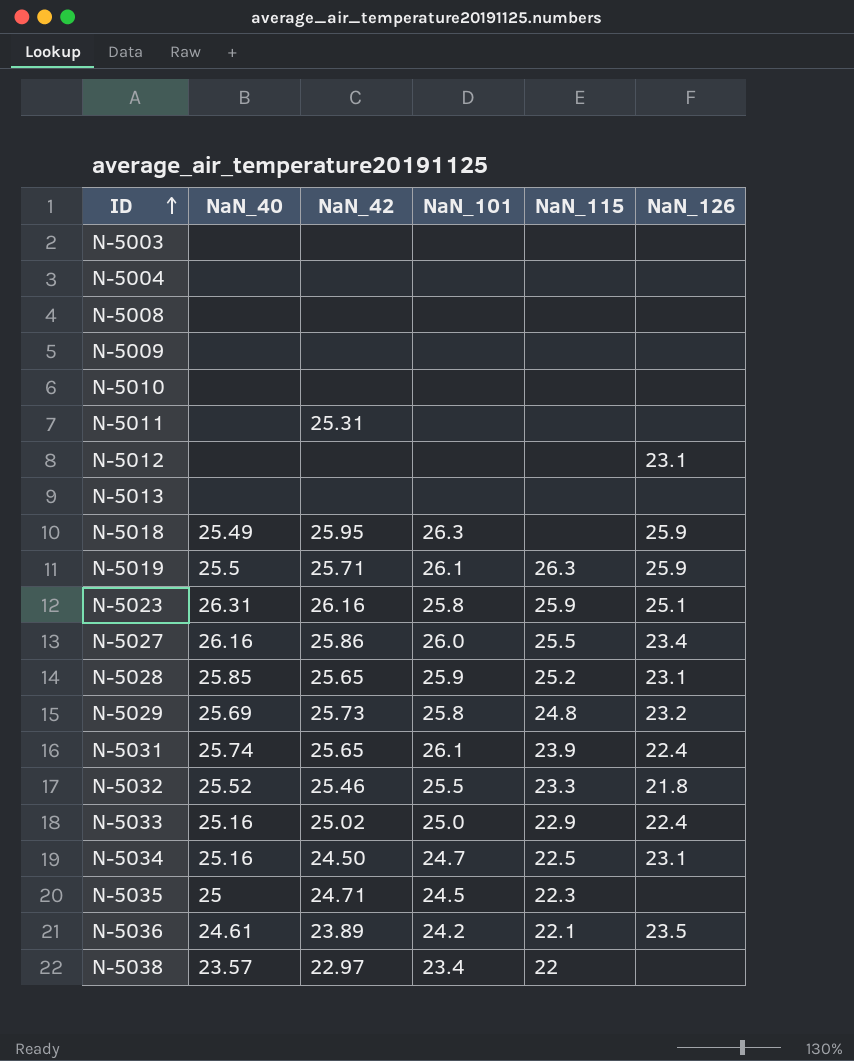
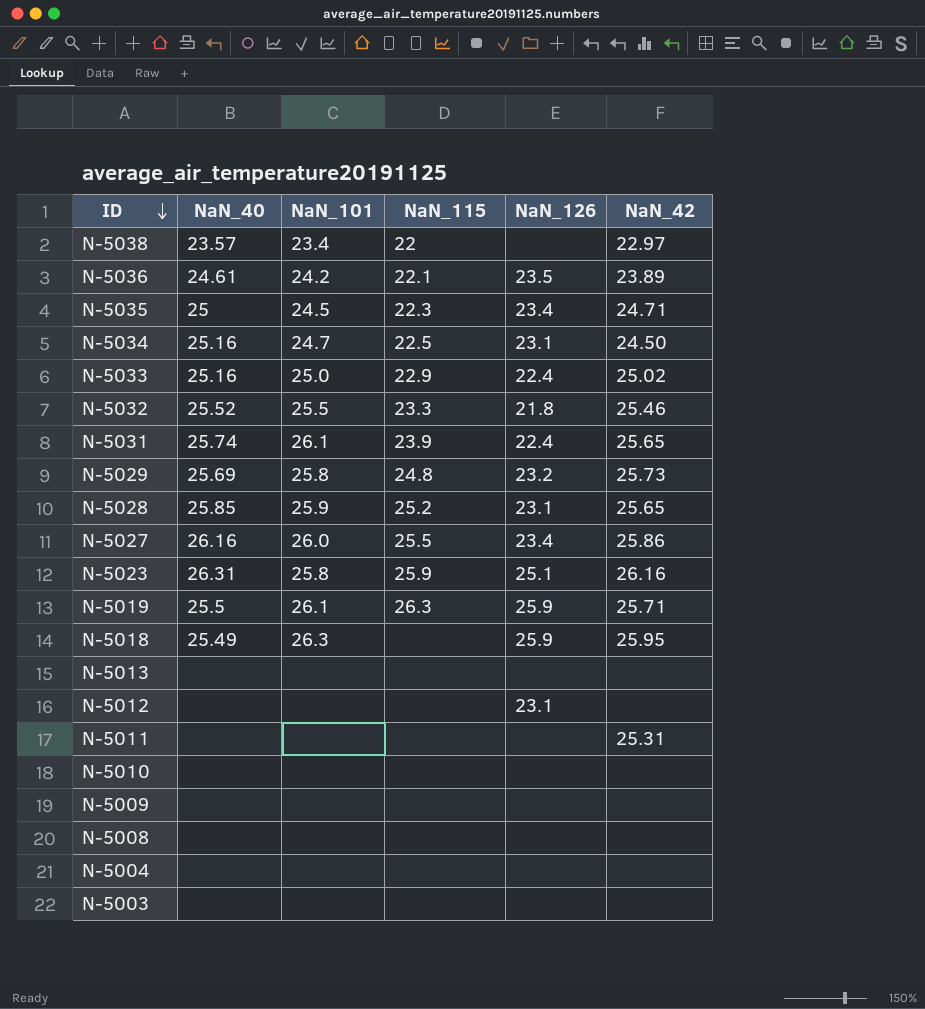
row order: ID ascending -> ID descending
column NaN_42 | position: 3 -> 6
N-5035 | NaN_126: none -> 23.4

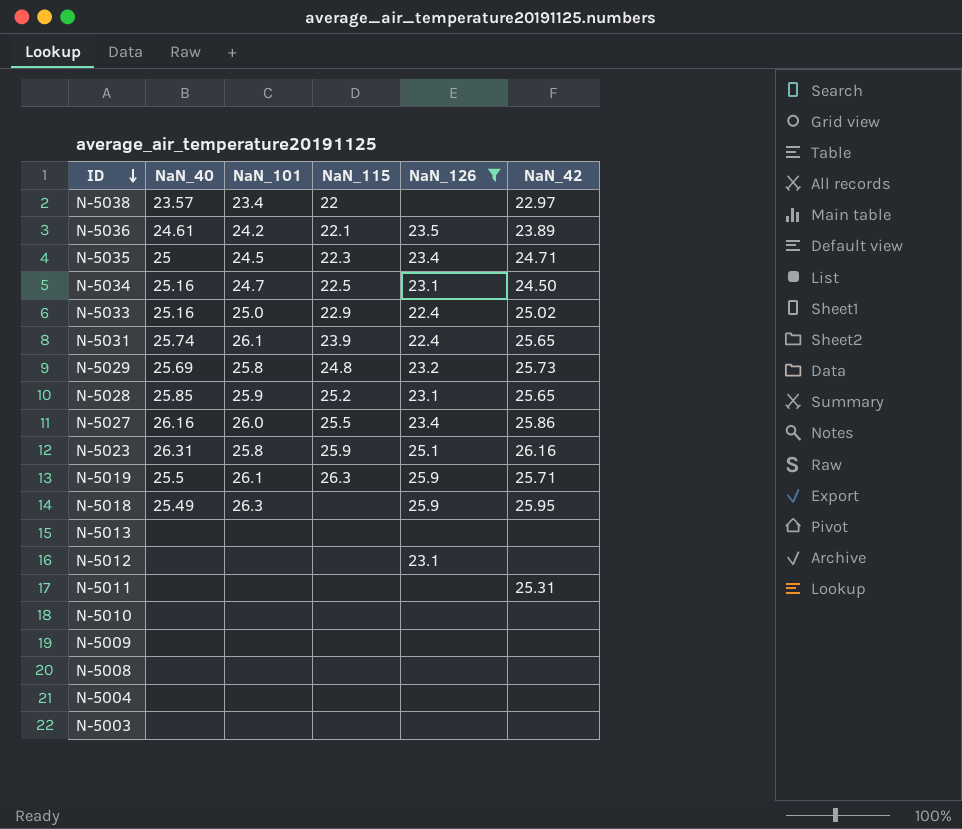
filter: none -> NaN_126 != 21.8

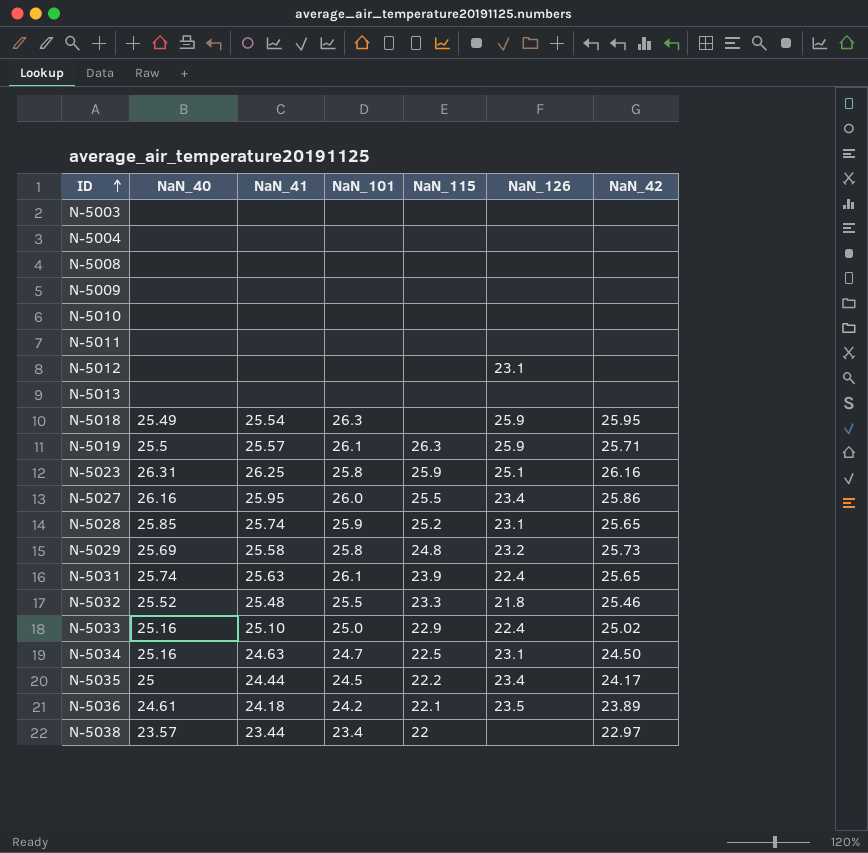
filter: NaN_126 != 21.8 -> none
row order: ID descending -> ID ascending
column NaN_41 | position: none -> 3
N-5011 | NaN_42: 25.31 -> none
N-5035 | NaN_115: 22.3 -> 22.2
N-5035 | NaN_42: 24.71 -> 24.17

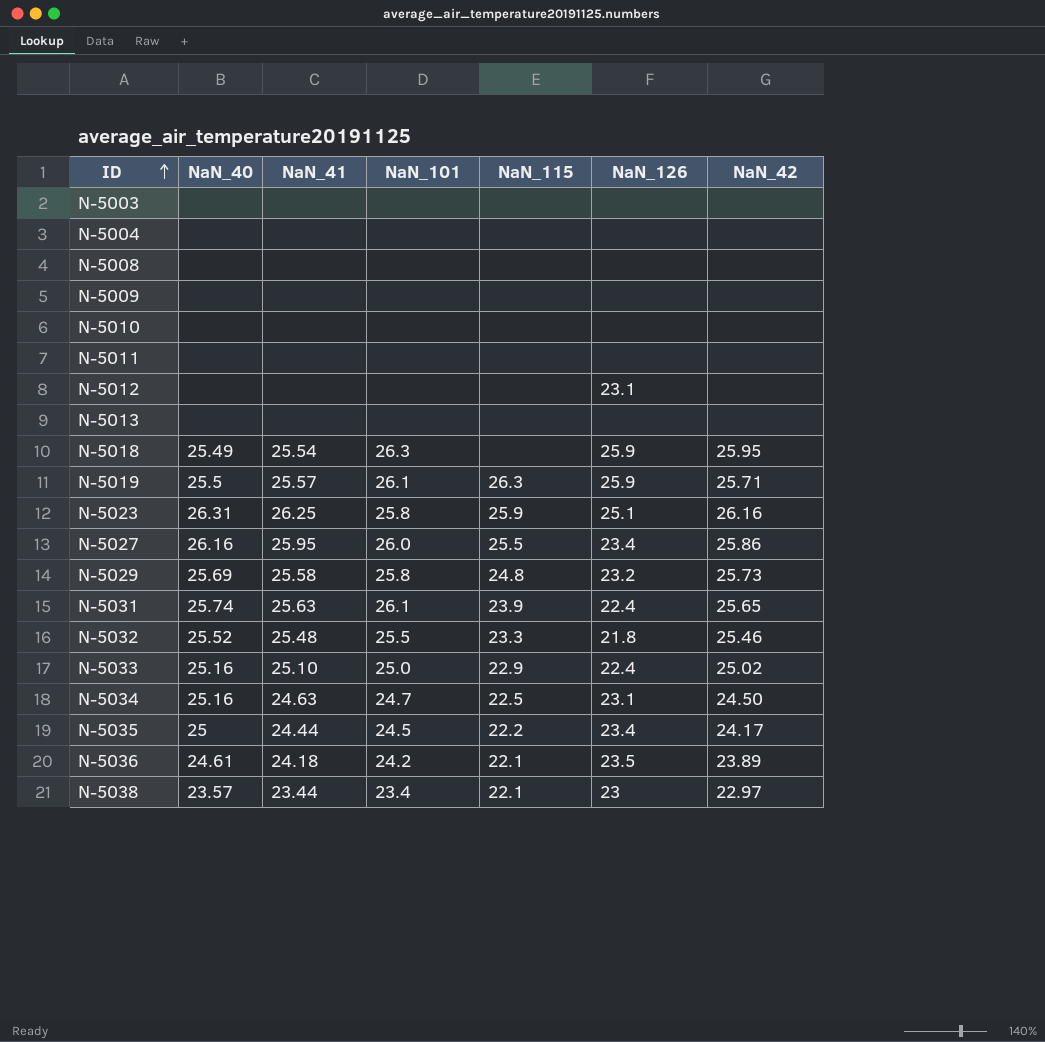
row N-5028: 25.85 | 25.74 | 25.9 | 25.2 | 23.1 | 25.65 -> none
N-5038 | NaN_115: 22 -> 22.1
N-5038 | NaN_126: none -> 23

